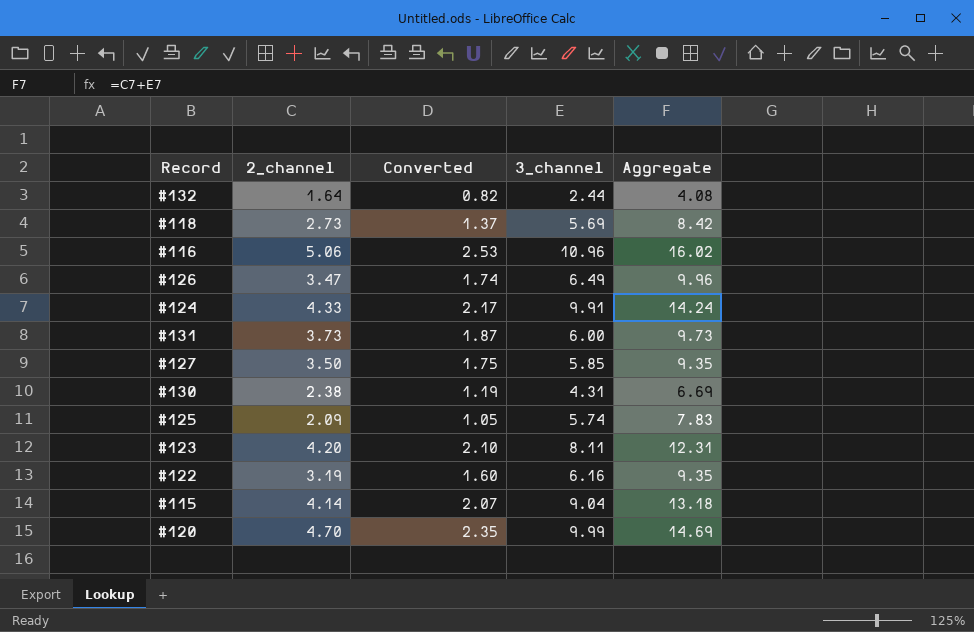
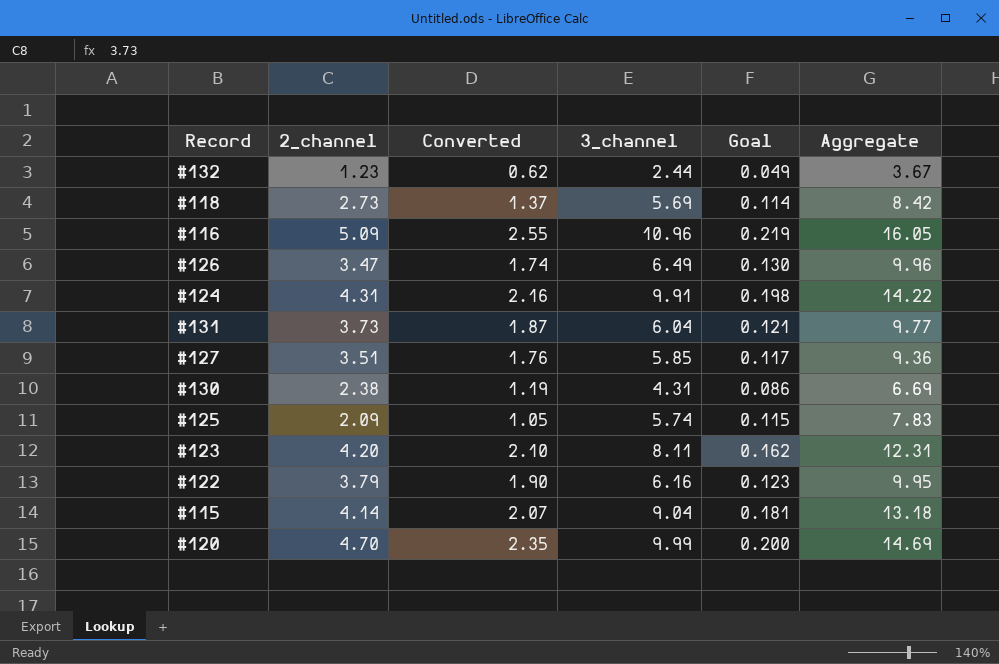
column Goal | formula: none -> [3_channel] * 0.02
#132 | 2_channel: 1.64 -> 1.23
#132 | Converted: 0.82 -> 0.62
#132 | Aggregate: 4.08 -> 3.67
#116 | 2_channel: 5.06 -> 5.09
#116 | Converted: 2.53 -> 2.55
#116 | Aggregate: 16.02 -> 16.05
#124 | 2_channel: 4.33 -> 4.31
#124 | Converted: 2.17 -> 2.16
#124 | Aggregate: 14.24 -> 14.22
#131 | 3_channel: 6.00 -> 6.04
#131 | Aggregate: 9.73 -> 9.77
#127 | 2_channel: 3.50 -> 3.51
#127 | Converted: 1.75 -> 1.76
#127 | Aggregate: 9.35 -> 9.36
#122 | 2_channel: 3.19 -> 3.79
#122 | Converted: 1.60 -> 1.90
#122 | Aggregate: 9.35 -> 9.95

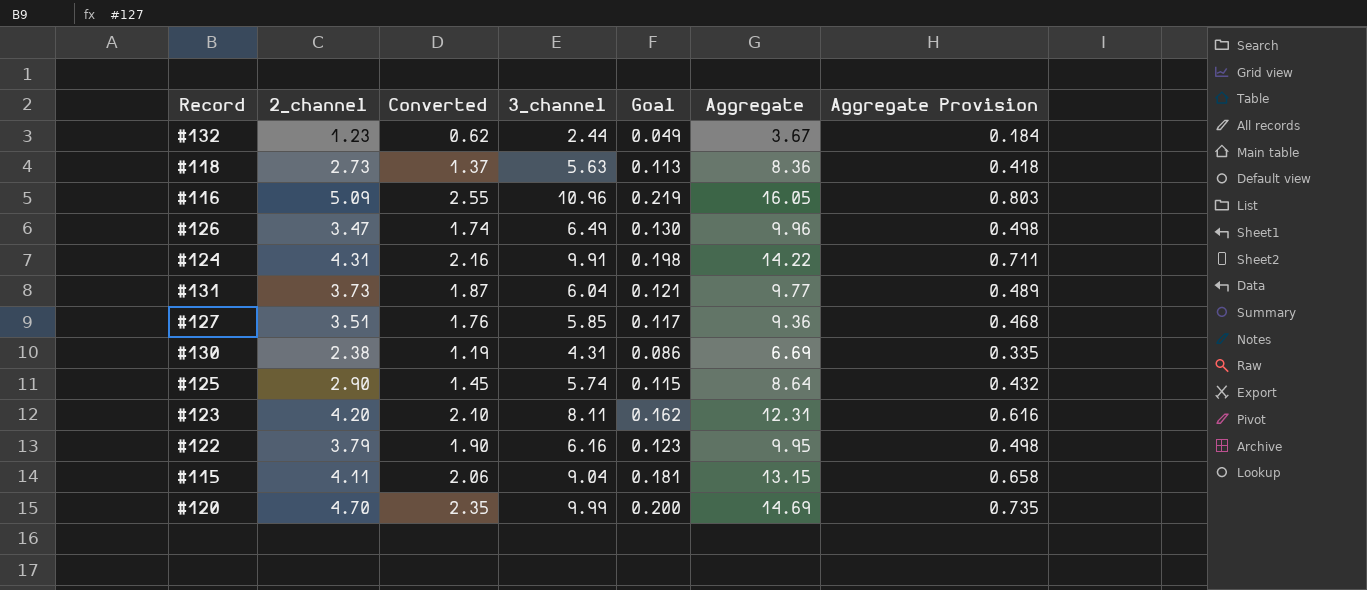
column Aggregate Provision | formula: none -> [Aggregate] * 0.05
#118 | 3_channel: 5.69 -> 5.63
#118 | Goal: 0.114 -> 0.113
#118 | Aggregate: 8.42 -> 8.36
#125 | 2_channel: 2.09 -> 2.90
#125 | Converted: 1.05 -> 1.45
#125 | Aggregate: 7.83 -> 8.64
#115 | 2_channel: 4.14 -> 4.11
#115 | Converted: 2.07 -> 2.06
#115 | Aggregate: 13.18 -> 13.15

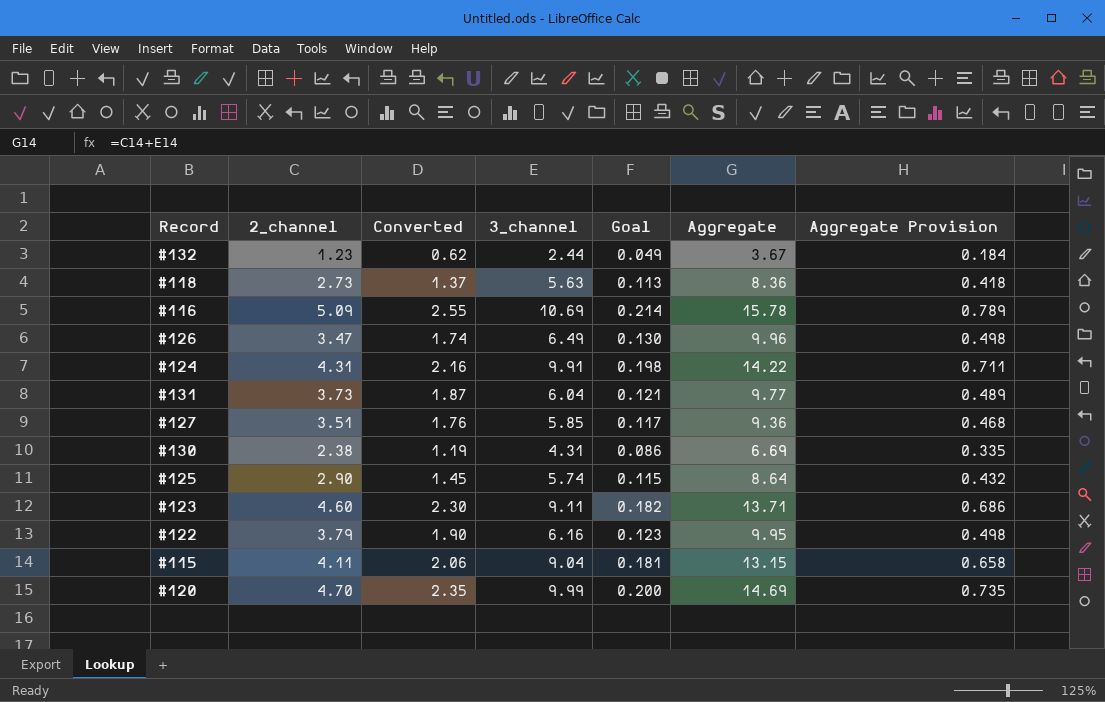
#116 | 3_channel: 10.96 -> 10.69
#116 | Goal: 0.219 -> 0.214
#116 | Aggregate: 16.05 -> 15.78
#116 | Aggregate Provision: 0.803 -> 0.789
#123 | 2_channel: 4.20 -> 4.60
#123 | Converted: 2.10 -> 2.30
#123 | 3_channel: 8.11 -> 9.11
#123 | Goal: 0.162 -> 0.182
#123 | Aggregate: 12.31 -> 13.71
#123 | Aggregate Provision: 0.616 -> 0.686

